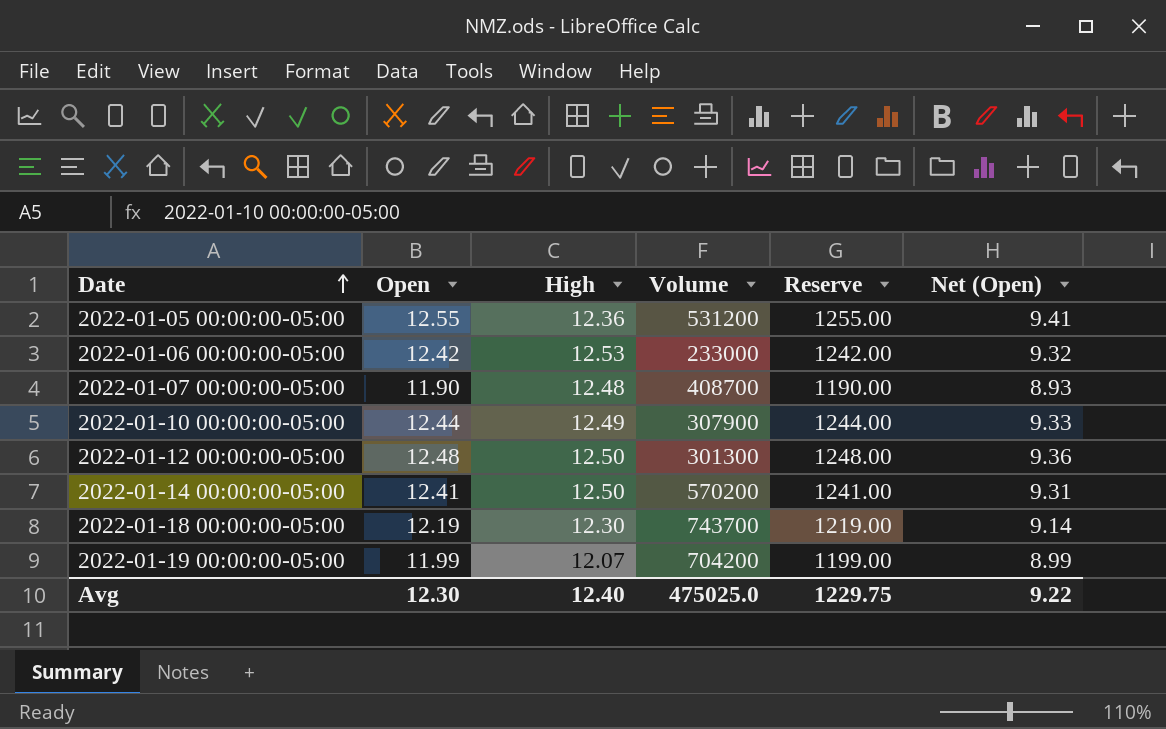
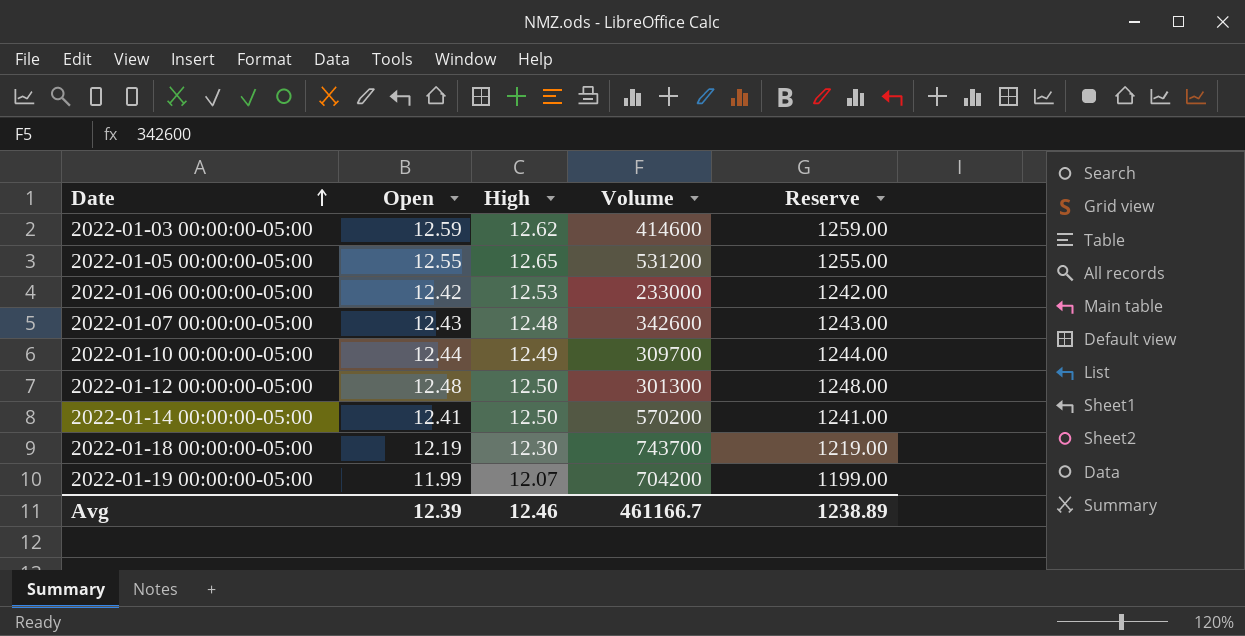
column Net (Open) | formula: [Open] * 0.75 -> none
row 2022-01-03 00:00:00-05:00: none -> 12.59 | 12.62 | 414600 | 1259.00
2022-01-05 00:00:00-05:00 | High: 12.36 -> 12.65
2022-01-07 00:00:00-05:00 | Open: 11.90 -> 12.43
2022-01-07 00:00:00-05:00 | Volume: 408700 -> 342600
2022-01-07 00:00:00-05:00 | Reserve: 1190.00 -> 1243.00
2022-01-10 00:00:00-05:00 | Volume: 307900 -> 309700
Avg | Open: 12.30 -> 12.39
Avg | High: 12.40 -> 12.46
Avg | Volume: 475025.0 -> 461166.7
Avg | Reserve: 1229.75 -> 1238.89

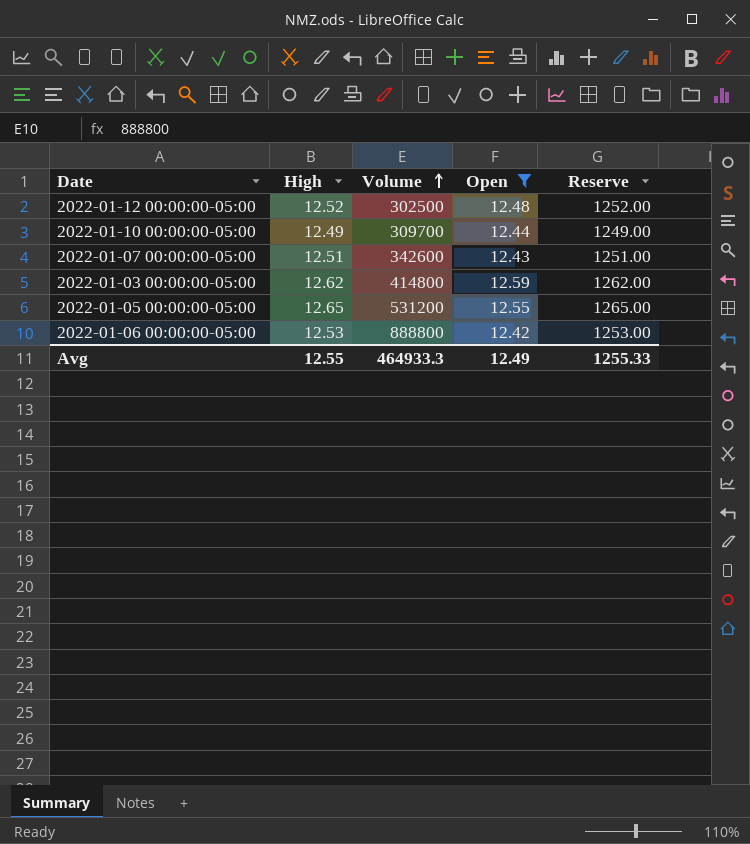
filter: none -> Open >= 12.42
row order: Date ascending -> Volume ascending
column Open | position: 2 -> 4
column Reserve | formula: [Open] * 100 -> [High] * 100
2022-01-12 00:00:00-05:00 | High: 12.50 -> 12.52
2022-01-12 00:00:00-05:00 | Volume: 301300 -> 302500
2022-01-07 00:00:00-05:00 | High: 12.48 -> 12.51
2022-01-03 00:00:00-05:00 | Volume: 414600 -> 414800
2022-01-06 00:00:00-05:00 | Volume: 233000 -> 888800
Avg | High: 12.46 -> 12.55
Avg | Volume: 461166.7 -> 464933.3
Avg | Open: 12.39 -> 12.49
Avg | Reserve: 1238.89 -> 1255.33

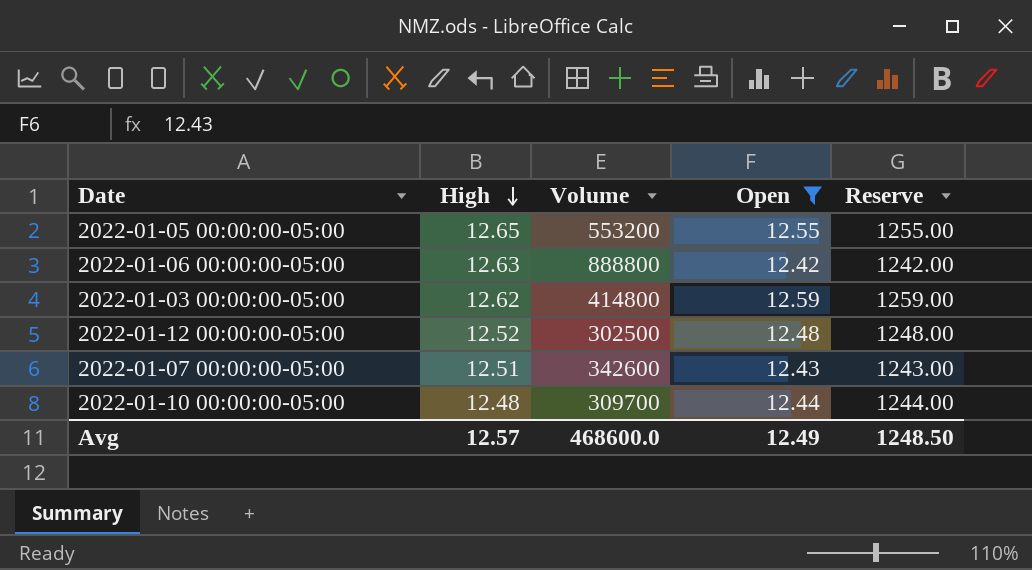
row order: Volume ascending -> High descending
column Reserve | formula: [High] * 100 -> [Open] * 100
2022-01-05 00:00:00-05:00 | Volume: 531200 -> 553200
2022-01-06 00:00:00-05:00 | High: 12.53 -> 12.63
2022-01-10 00:00:00-05:00 | High: 12.49 -> 12.48
Avg | High: 12.55 -> 12.57
Avg | Volume: 464933.3 -> 468600.0
Avg | Reserve: 1255.33 -> 1248.50

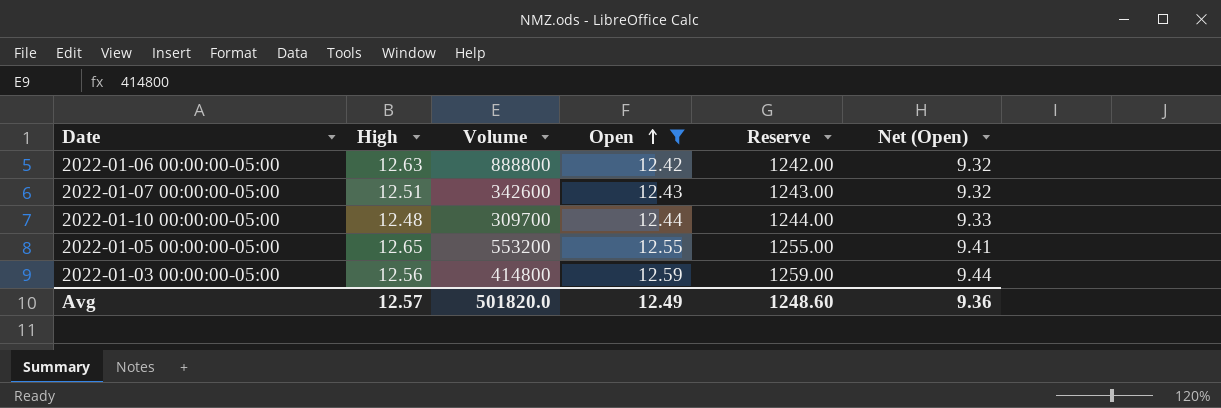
row order: High descending -> Open ascending
column Net (Open) | formula: none -> [Open] * 0.75
row 2022-01-12 00:00:00-05:00: 12.52 | 302500 | 12.48 | 1248.00 -> none
2022-01-03 00:00:00-05:00 | High: 12.62 -> 12.56
Avg | Volume: 468600.0 -> 501820.0
Avg | Reserve: 1248.50 -> 1248.60

